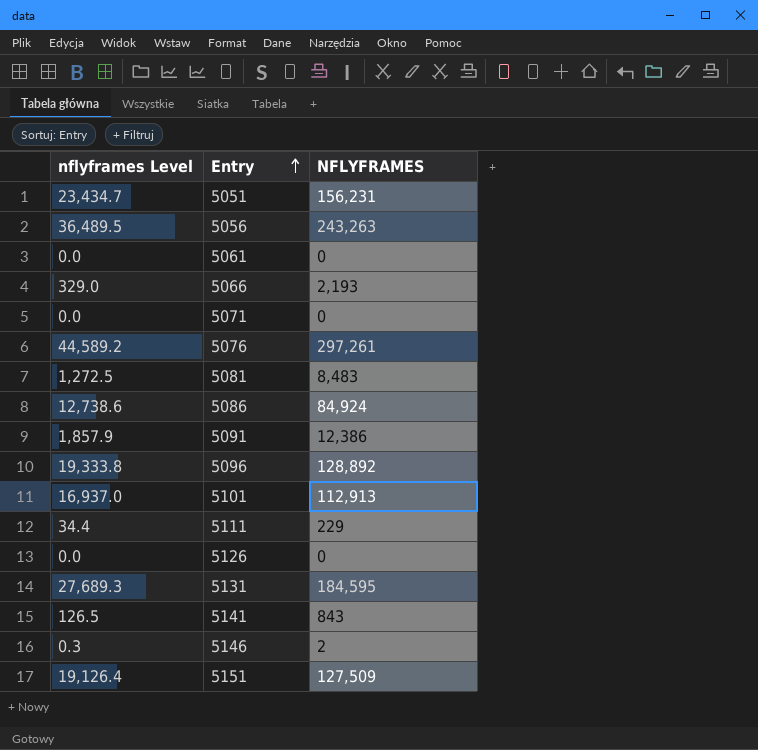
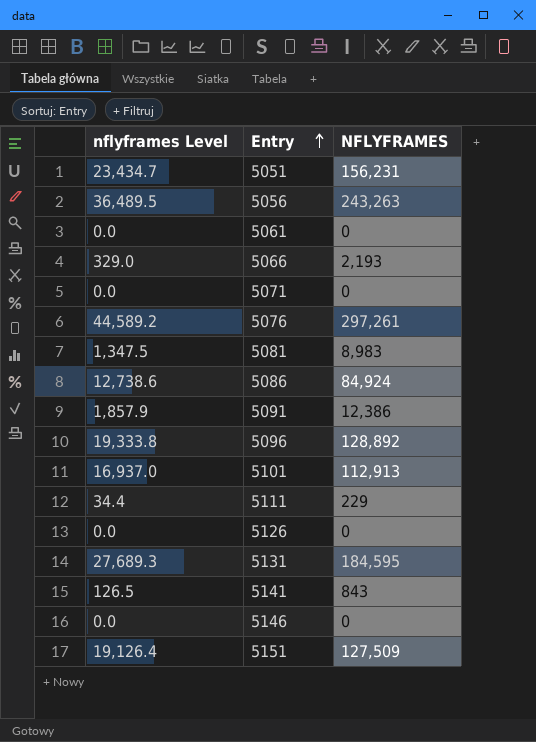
5081 | nflyframes Level: 1,272.5 -> 1,347.5
5081 | NFLYFRAMES: 8,483 -> 8,983
5146 | nflyframes Level: 0.3 -> 0.0
5146 | NFLYFRAMES: 2 -> 0

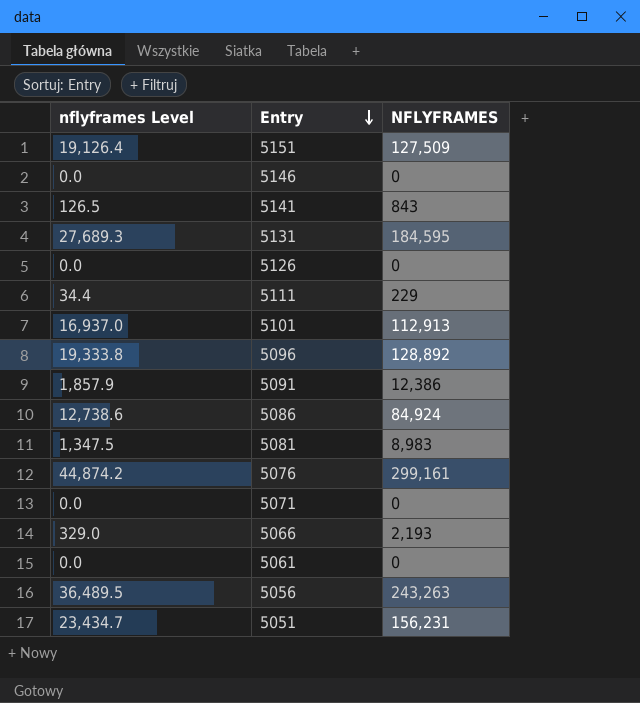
row order: Entry ascending -> Entry descending
5076 | nflyframes Level: 44,589.2 -> 44,874.2
5076 | NFLYFRAMES: 297,261 -> 299,161

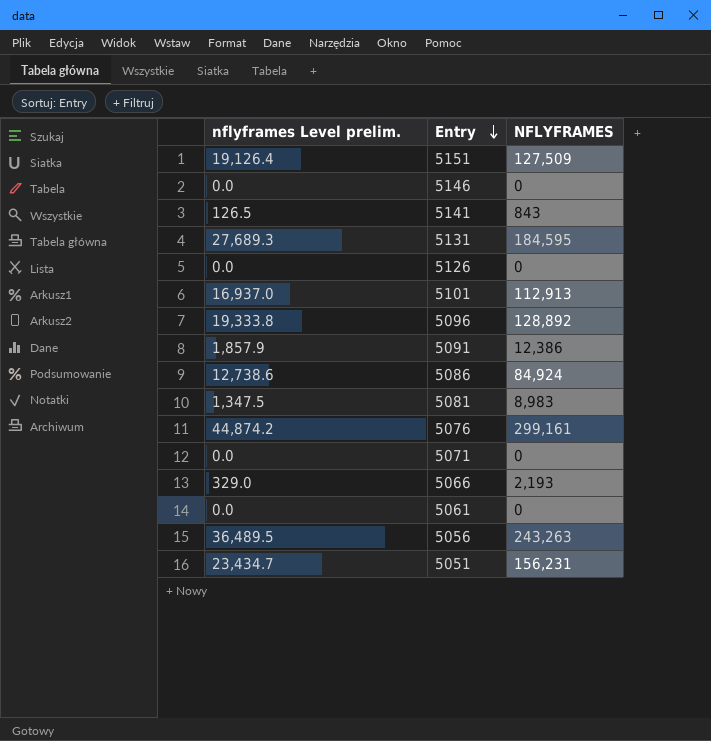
column name: nflyframes Level -> nflyframes Level prelim.
row 5111: 34.4 | 229 -> none

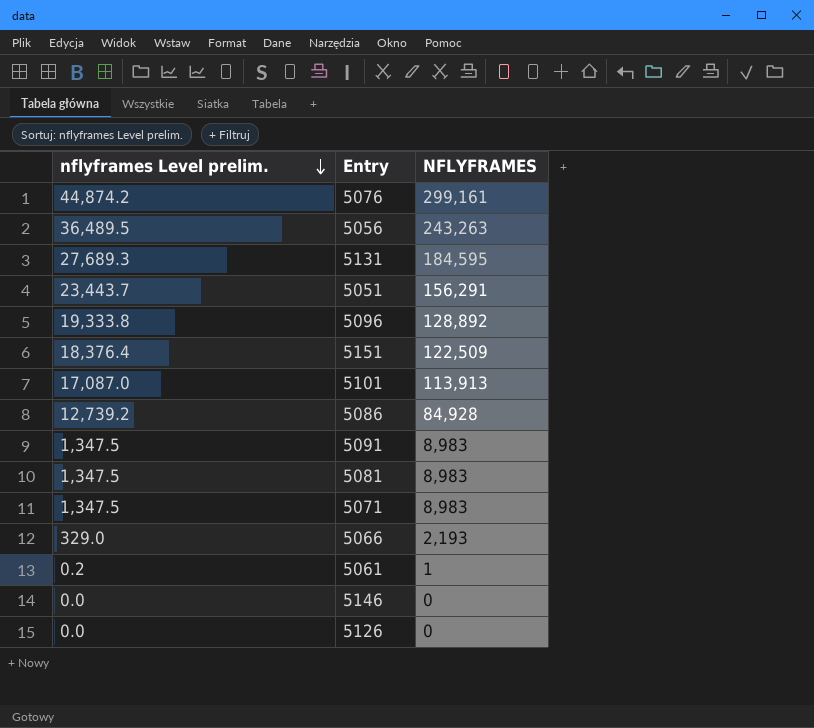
row order: Entry descending -> nflyframes Level prelim. descending
row 5141: 126.5 | 843 -> none
5051 | nflyframes Level prelim.: 23,434.7 -> 23,443.7
5051 | NFLYFRAMES: 156,231 -> 156,291
5151 | nflyframes Level prelim.: 19,126.4 -> 18,376.4
5151 | NFLYFRAMES: 127,509 -> 122,509
5101 | nflyframes Level prelim.: 16,937.0 -> 17,087.0
5101 | NFLYFRAMES: 112,913 -> 113,913
5086 | nflyframes Level prelim.: 12,738.6 -> 12,739.2
5086 | NFLYFRAMES: 84,924 -> 84,928
5091 | nflyframes Level prelim.: 1,857.9 -> 1,347.5
5091 | NFLYFRAMES: 12,386 -> 8,983
5071 | nflyframes Level prelim.: 0.0 -> 1,347.5
5071 | NFLYFRAMES: 0 -> 8,983
5061 | nflyframes Level prelim.: 0.0 -> 0.2
5061 | NFLYFRAMES: 0 -> 1

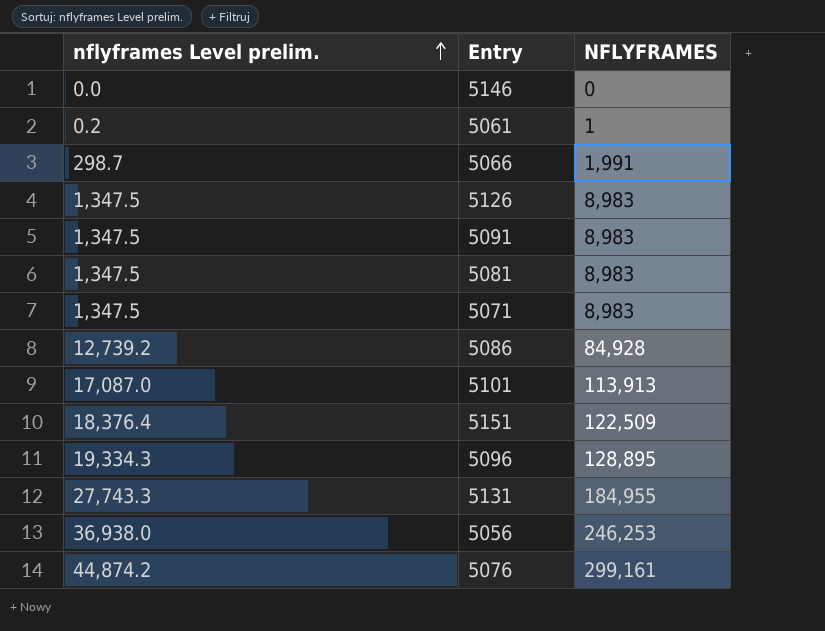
row order: nflyframes Level prelim. descending -> nflyframes Level prelim. ascending
row 5051: 23,443.7 | 156,291 -> none
5066 | nflyframes Level prelim.: 329.0 -> 298.7
5066 | NFLYFRAMES: 2,193 -> 1,991
5126 | nflyframes Level prelim.: 0.0 -> 1,347.5
5126 | NFLYFRAMES: 0 -> 8,983
5096 | nflyframes Level prelim.: 19,333.8 -> 19,334.3
5096 | NFLYFRAMES: 128,892 -> 128,895
5131 | nflyframes Level prelim.: 27,689.3 -> 27,743.3
5131 | NFLYFRAMES: 184,595 -> 184,955
5056 | nflyframes Level prelim.: 36,489.5 -> 36,938.0
5056 | NFLYFRAMES: 243,263 -> 246,253

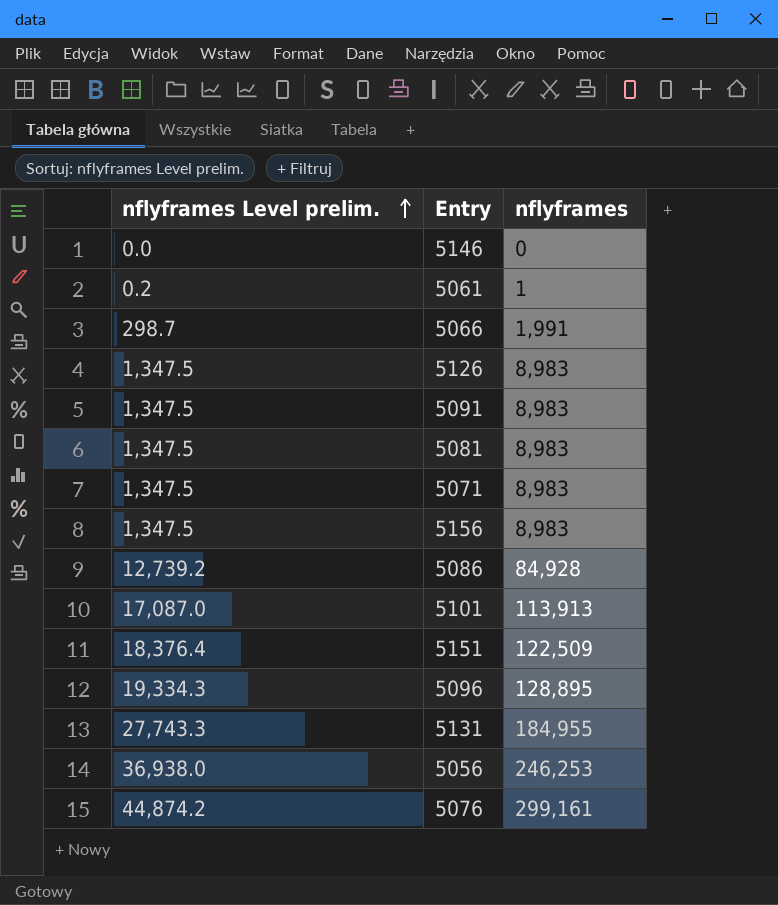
column name: NFLYFRAMES -> nflyframes
row 5156: none -> 1,347.5 | 8,983

